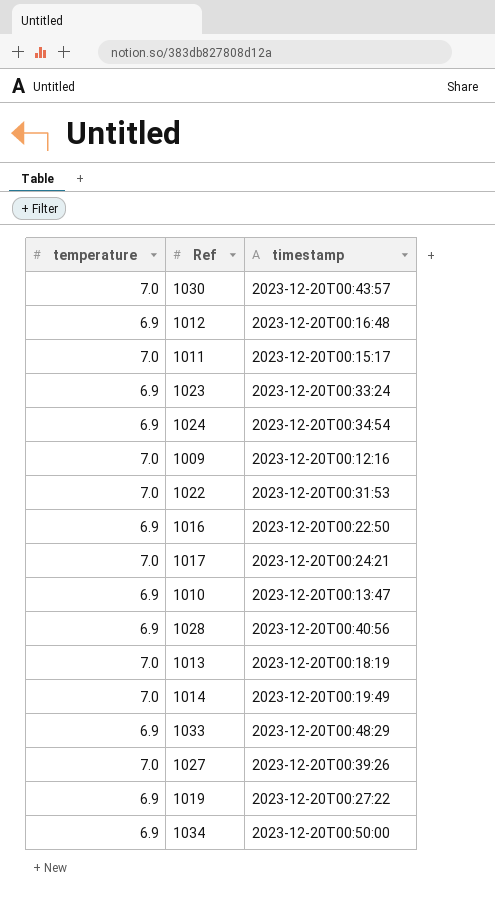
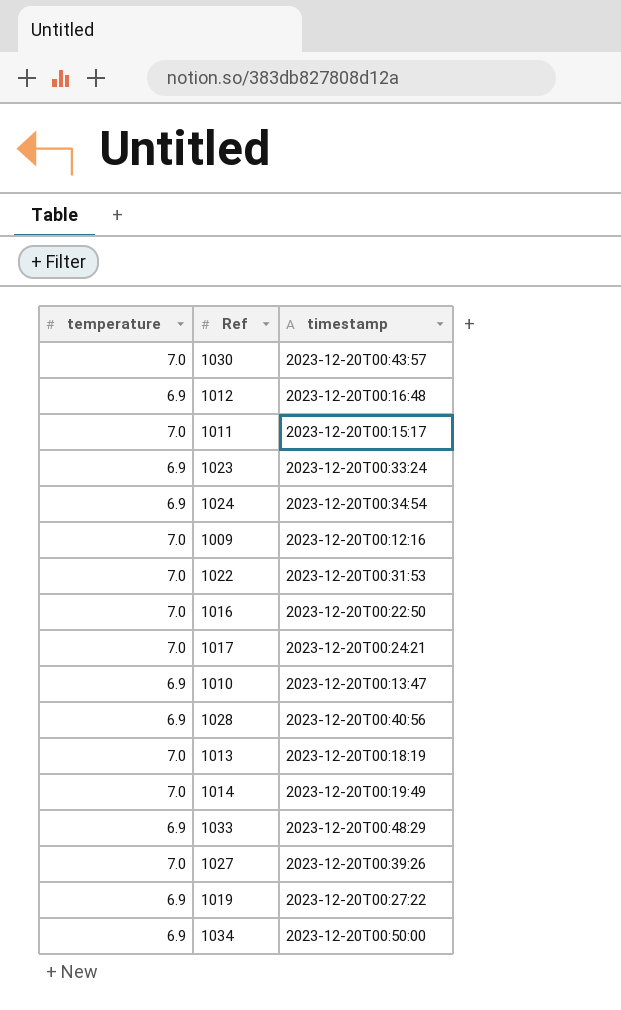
1016 | temperature: 6.9 -> 7.0

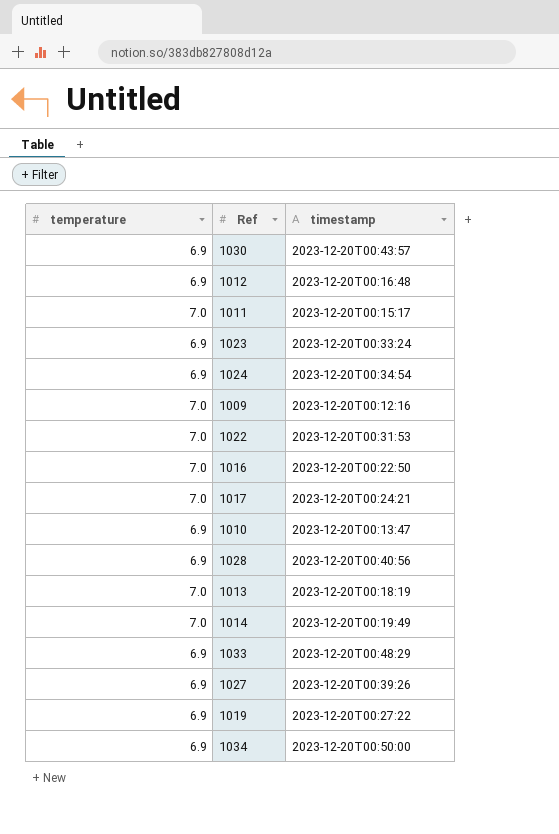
1030 | temperature: 7.0 -> 6.9
1027 | temperature: 7.0 -> 6.9

